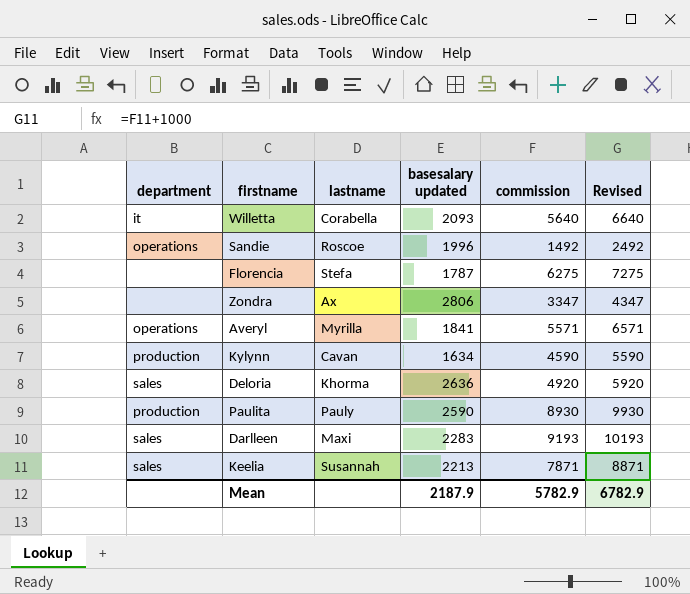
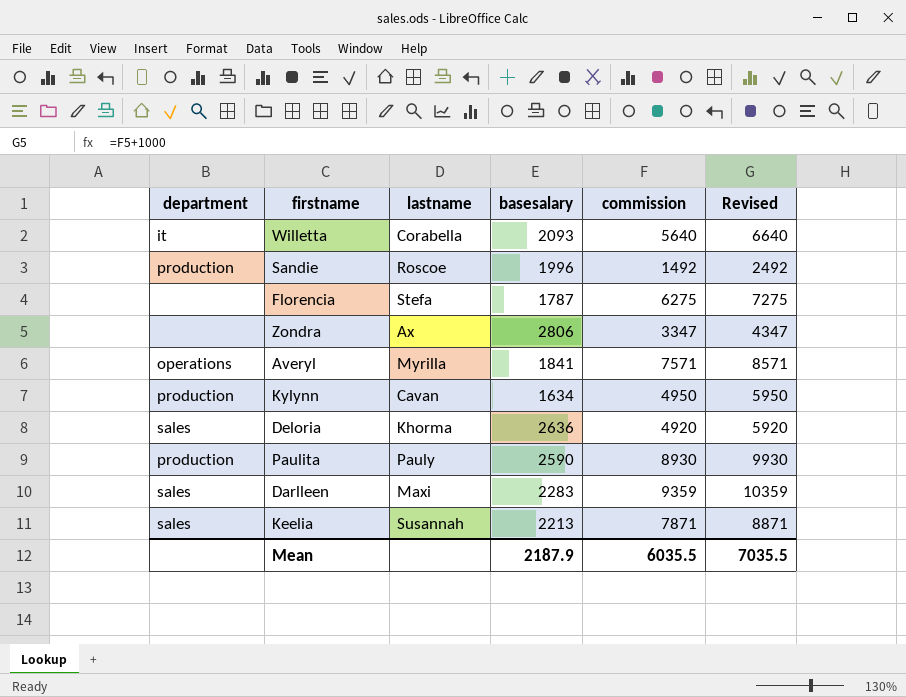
column name: basesalary updated -> basesalary
Sandie | department: operations -> production
Averyl | commission: 5571 -> 7571
Averyl | Revised: 6571 -> 8571
Kylynn | commission: 4590 -> 4950
Kylynn | Revised: 5590 -> 5950
Darlleen | commission: 9193 -> 9359
Darlleen | Revised: 10193 -> 10359
Mean | commission: 5782.9 -> 6035.5
Mean | Revised: 6782.9 -> 7035.5

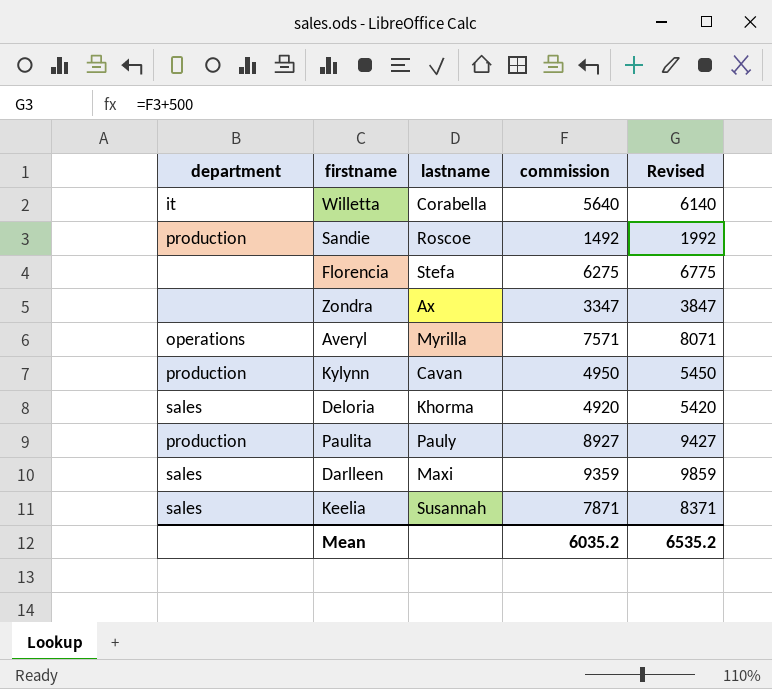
column basesalary | position: 4 -> none
column Revised | formula: [commission] + 1000 -> [commission] + 500
Paulita | commission: 8930 -> 8927
Mean | commission: 6035.5 -> 6035.2
Mean | Revised: 7035.5 -> 6535.2

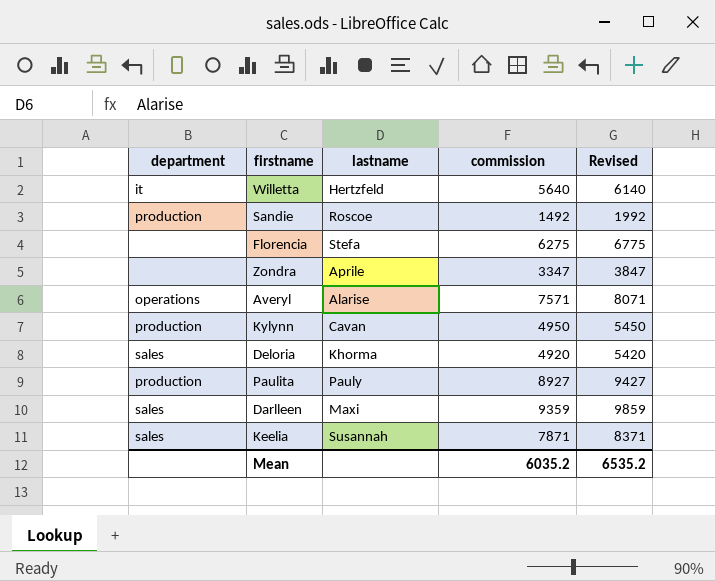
Willetta | lastname: Corabella -> Hertzfeld
Zondra | lastname: Ax -> Aprile
Averyl | lastname: Myrilla -> Alarise

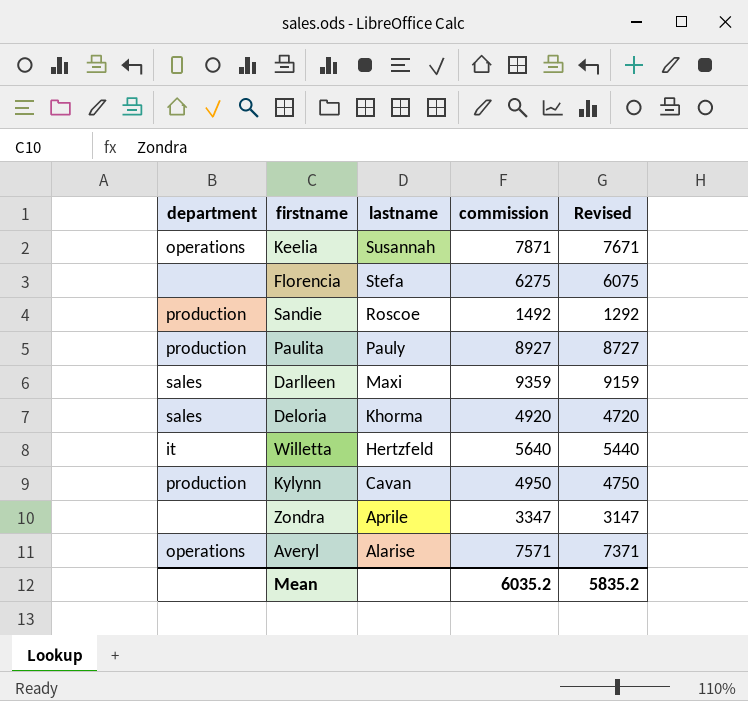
row order: none -> lastname descending
column Revised | formula: [commission] + 500 -> [commission] - 200
Keelia | department: sales -> operations
Mean | Revised: 6535.2 -> 5835.2

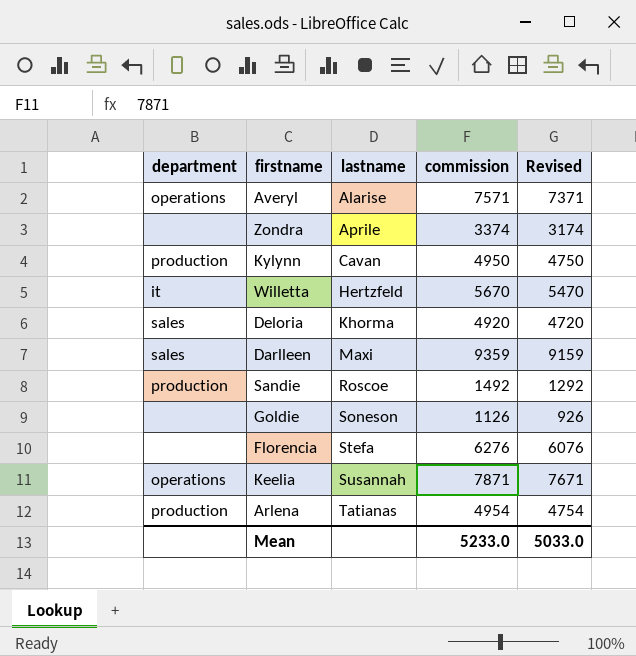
row order: lastname descending -> lastname ascending
row Paulita: production | Pauly | 8927 | 8727 -> none
Zondra | commission: 3347 -> 3374
Zondra | Revised: 3147 -> 3174
Willetta | commission: 5640 -> 5670
Willetta | Revised: 5440 -> 5470
row Goldie: none -> none | Soneson | 1126 | 926
Florencia | commission: 6275 -> 6276
Florencia | Revised: 6075 -> 6076
row Arlena: none -> production | Tatianas | 4954 | 4754
Mean | commission: 6035.2 -> 5233.0
Mean | Revised: 5835.2 -> 5033.0

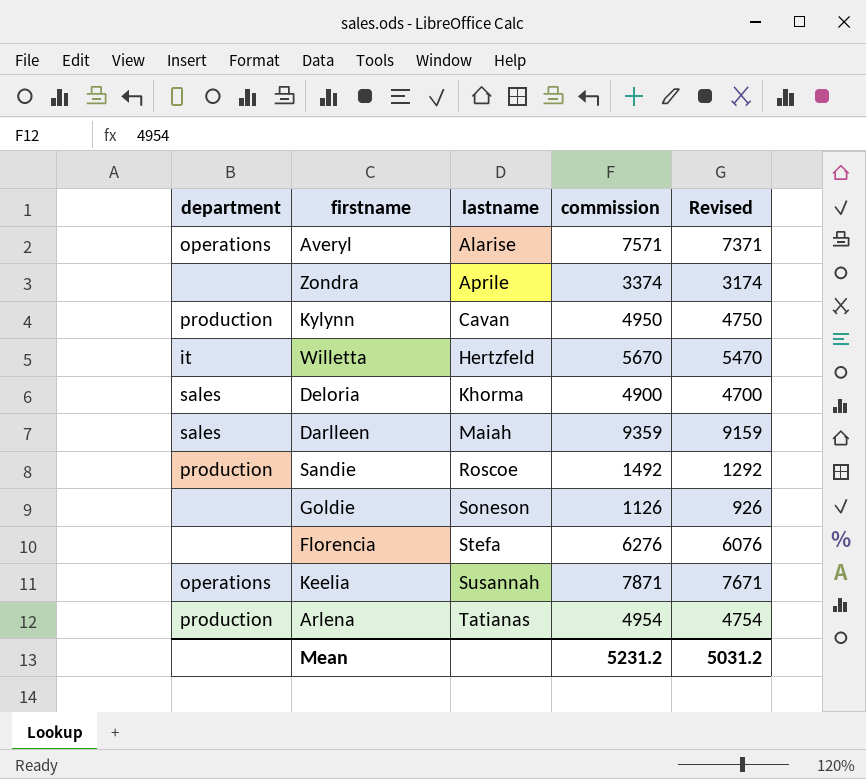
Deloria | commission: 4920 -> 4900
Deloria | Revised: 4720 -> 4700
Darlleen | lastname: Maxi -> Maiah
Mean | commission: 5233.0 -> 5231.2
Mean | Revised: 5033.0 -> 5031.2

